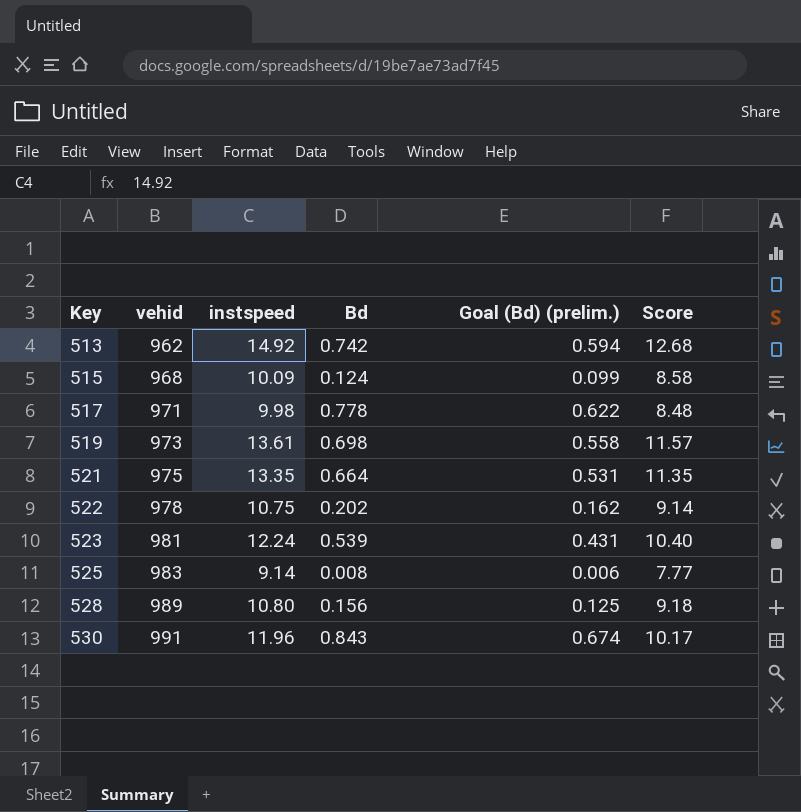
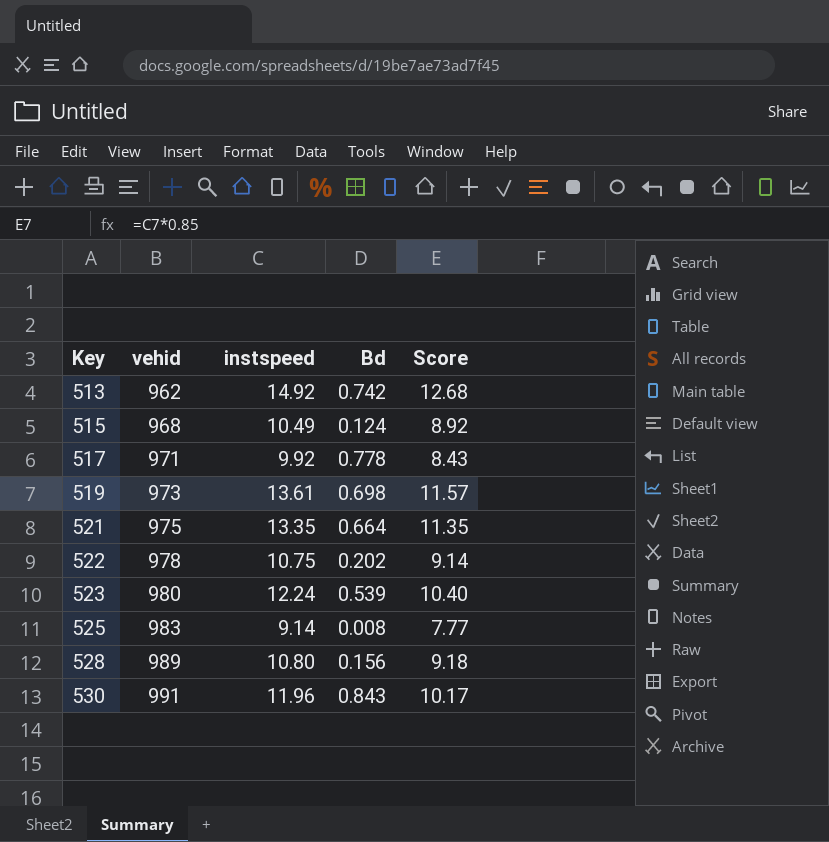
column Goal (Bd) (prelim.) | formula: [Bd] * 0.8 -> none
515 | instspeed: 10.09 -> 10.49
515 | Score: 8.58 -> 8.92
517 | instspeed: 9.98 -> 9.92
517 | Score: 8.48 -> 8.43
523 | vehid: 981 -> 980

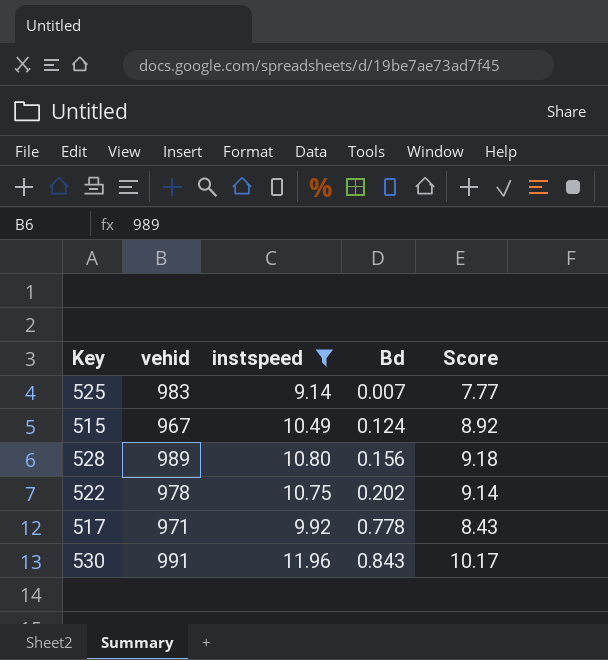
filter: none -> instspeed <= 11.96
row order: Key ascending -> Bd ascending
525 | Bd: 0.008 -> 0.007
515 | vehid: 968 -> 967

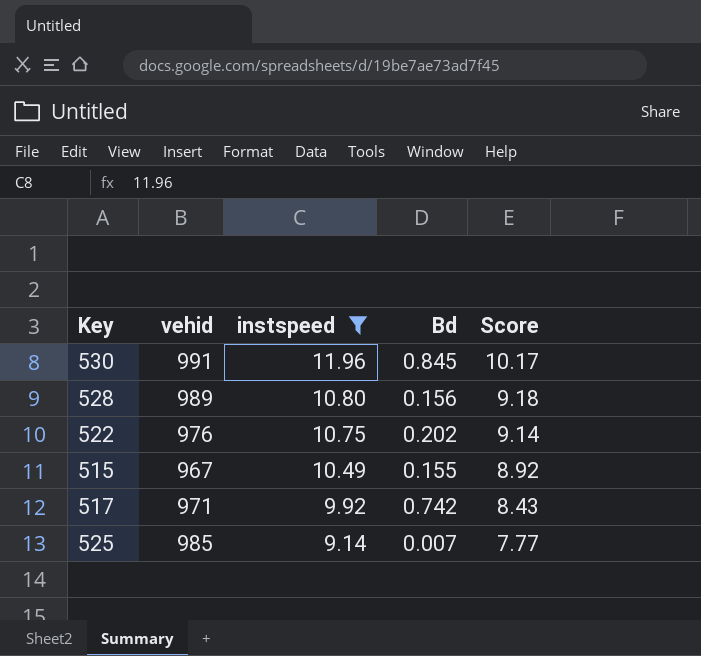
row order: Bd ascending -> instspeed descending
530 | Bd: 0.843 -> 0.845
522 | vehid: 978 -> 976
515 | Bd: 0.124 -> 0.155
517 | Bd: 0.778 -> 0.742
525 | vehid: 983 -> 985

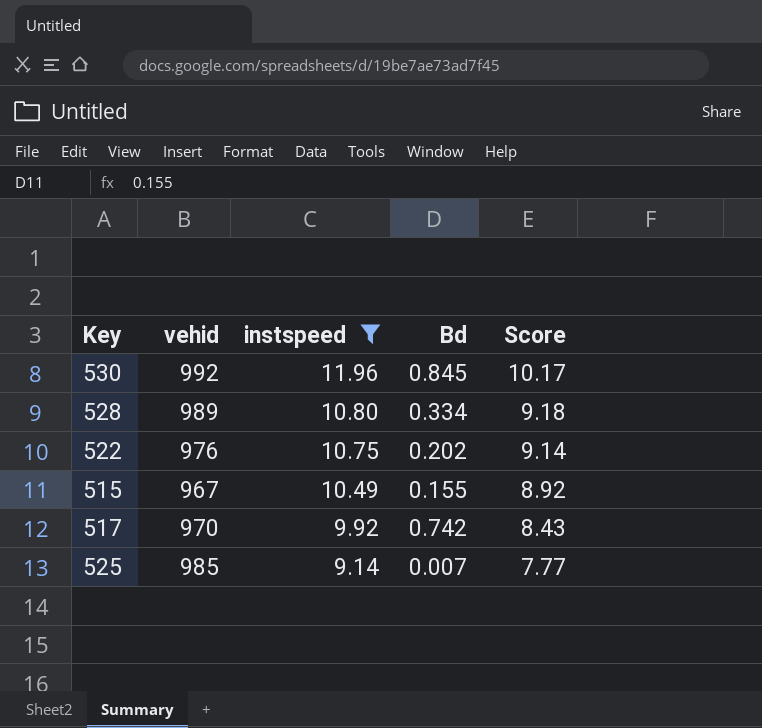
530 | vehid: 991 -> 992
528 | Bd: 0.156 -> 0.334
517 | vehid: 971 -> 970

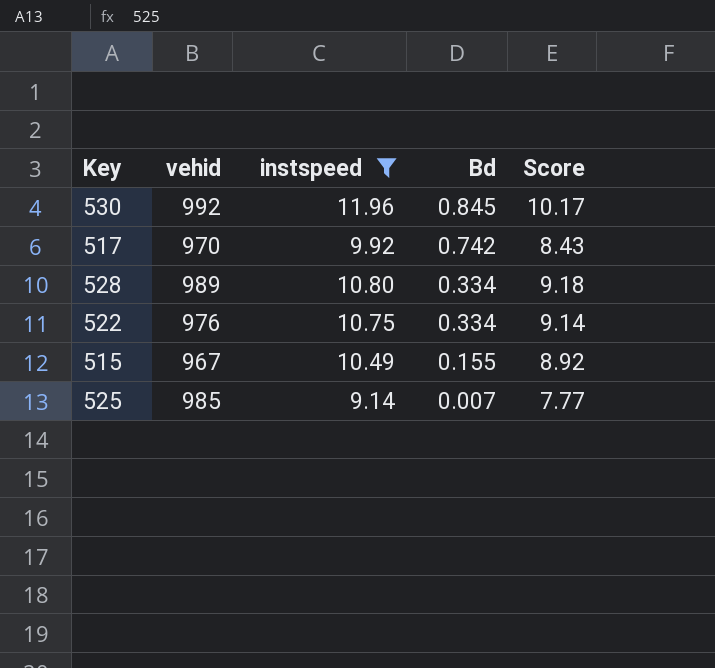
row order: instspeed descending -> Bd descending
522 | Bd: 0.202 -> 0.334

